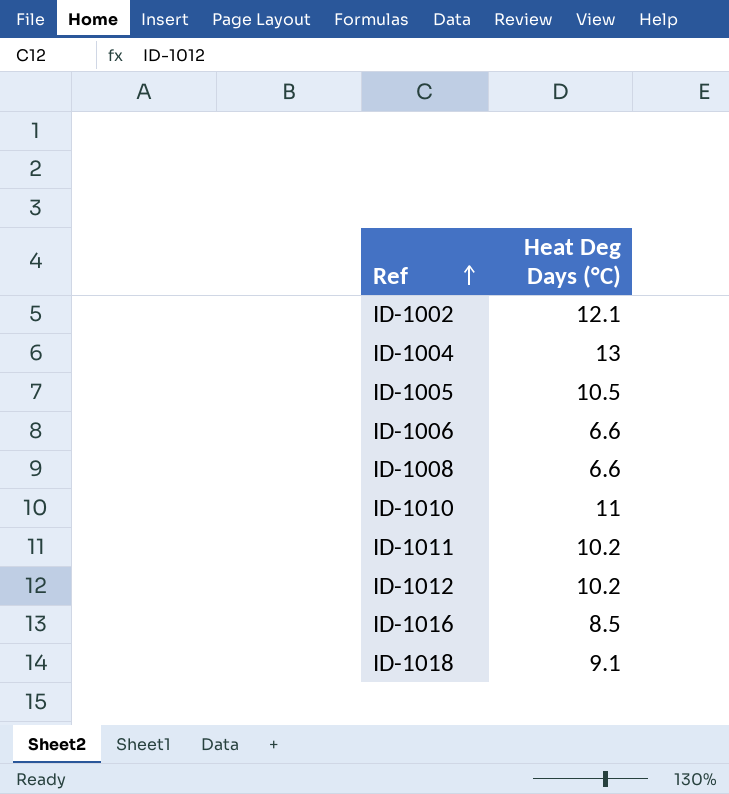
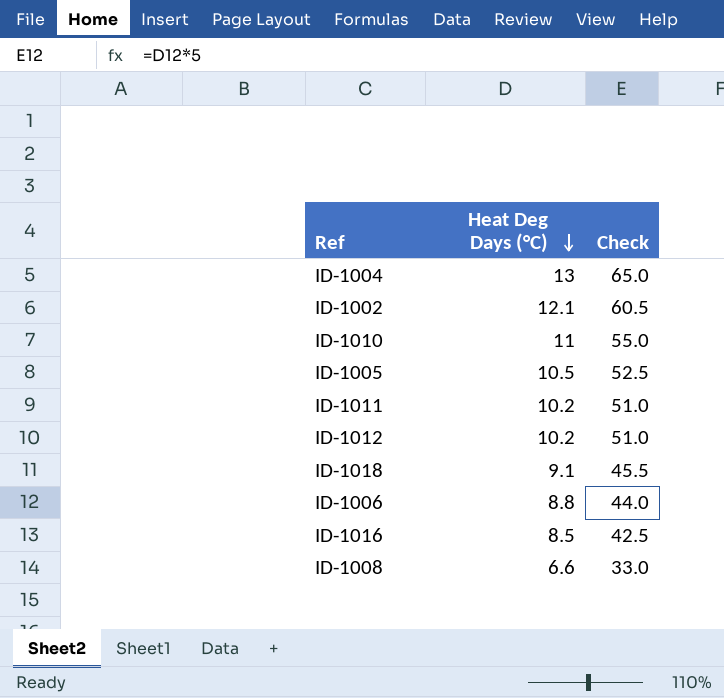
row order: Ref ascending -> Heat Deg Days (°C) descending
column Check | formula: none -> [Heat Deg Days (°C)] * 5
ID-1006 | Heat Deg Days (°C): 6.6 -> 8.8

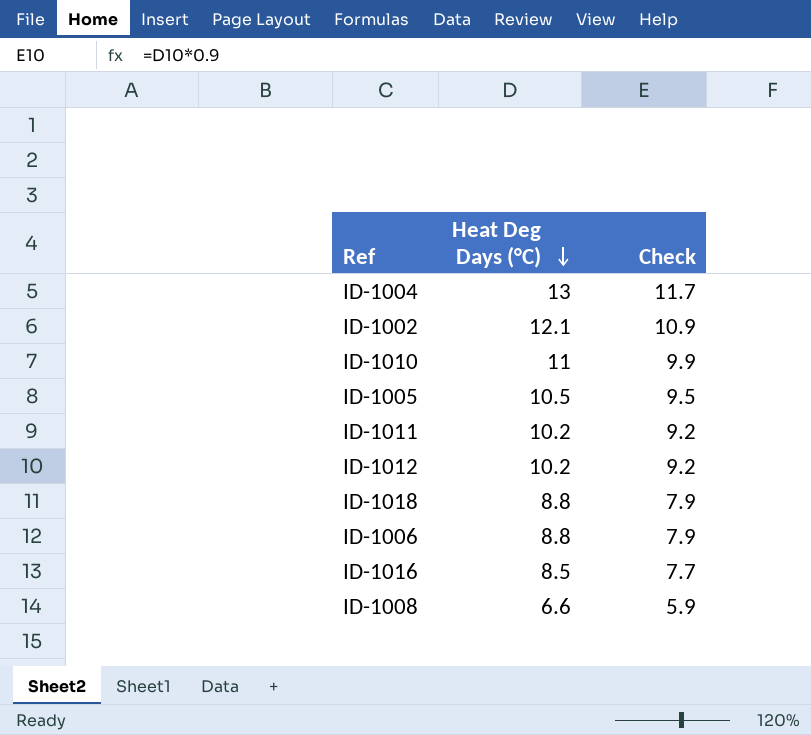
column Check | formula: [Heat Deg Days (°C)] * 5 -> [Heat Deg Days (°C)] * 0.9
ID-1018 | Heat Deg Days (°C): 9.1 -> 8.8

